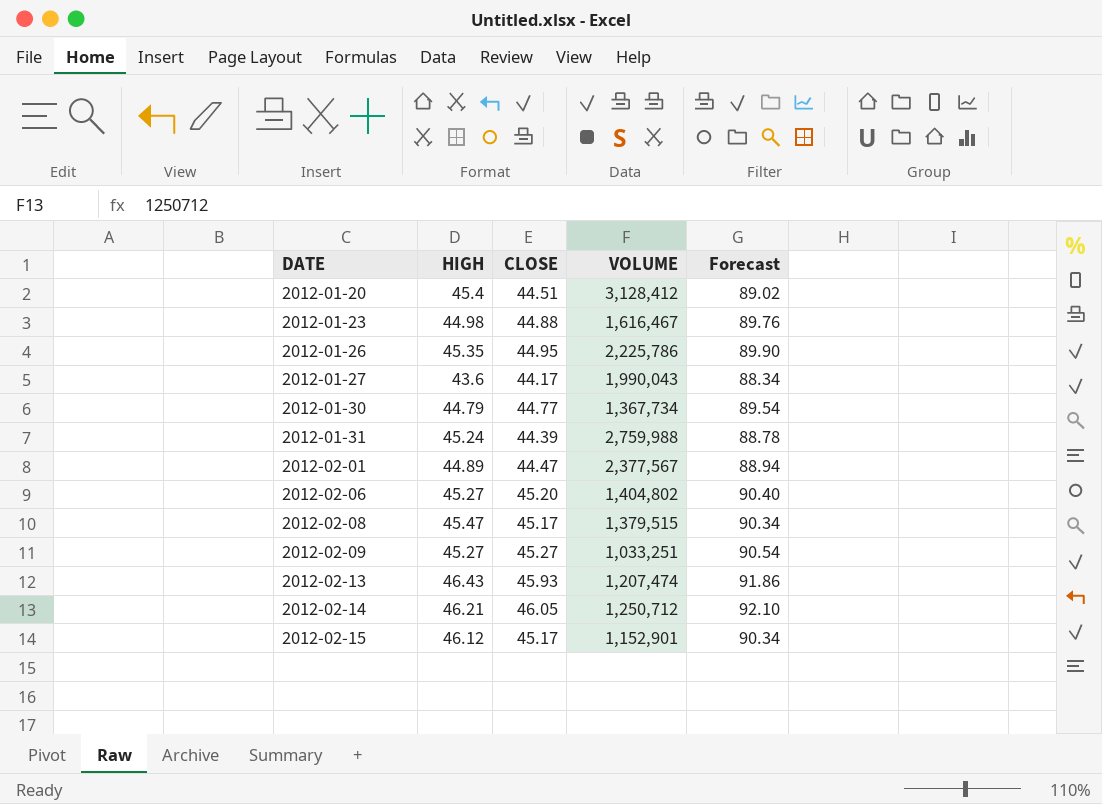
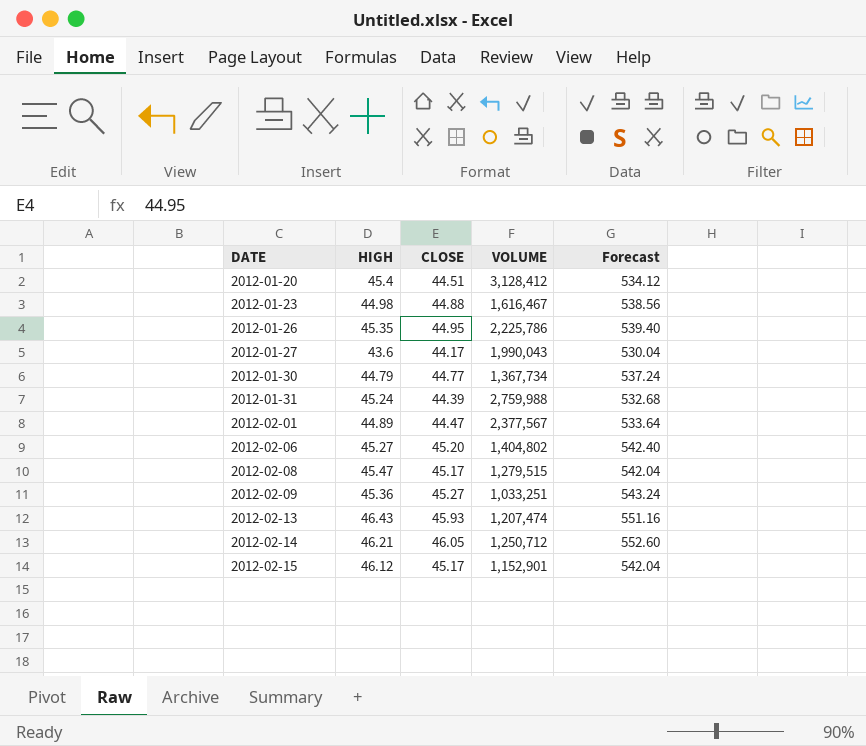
column Forecast | formula: [CLOSE] * 2 -> [CLOSE] * 12
2012-02-08 | VOLUME: 1,379,515 -> 1,279,515
2012-02-09 | HIGH: 45.27 -> 45.36

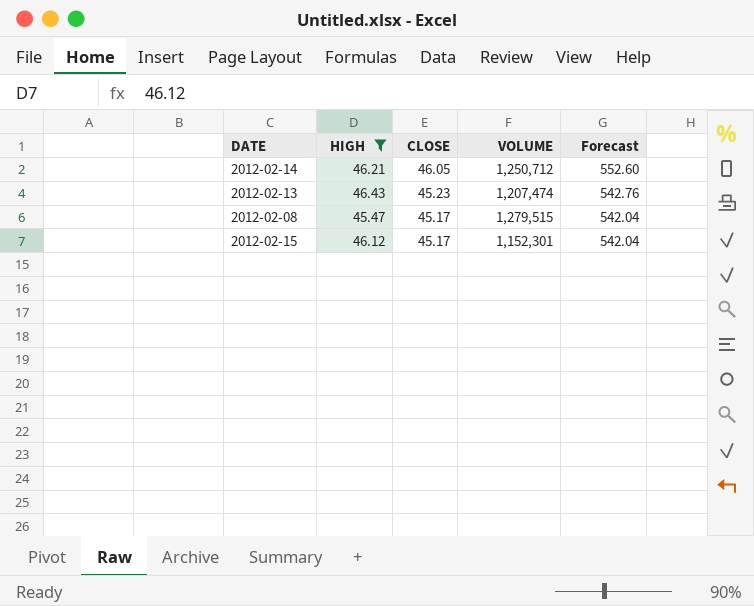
filter: none -> HIGH >= 45.47
row order: DATE ascending -> CLOSE descending
2012-02-13 | CLOSE: 45.93 -> 45.23
2012-02-13 | Forecast: 551.16 -> 542.76
2012-02-15 | VOLUME: 1,152,901 -> 1,152,301

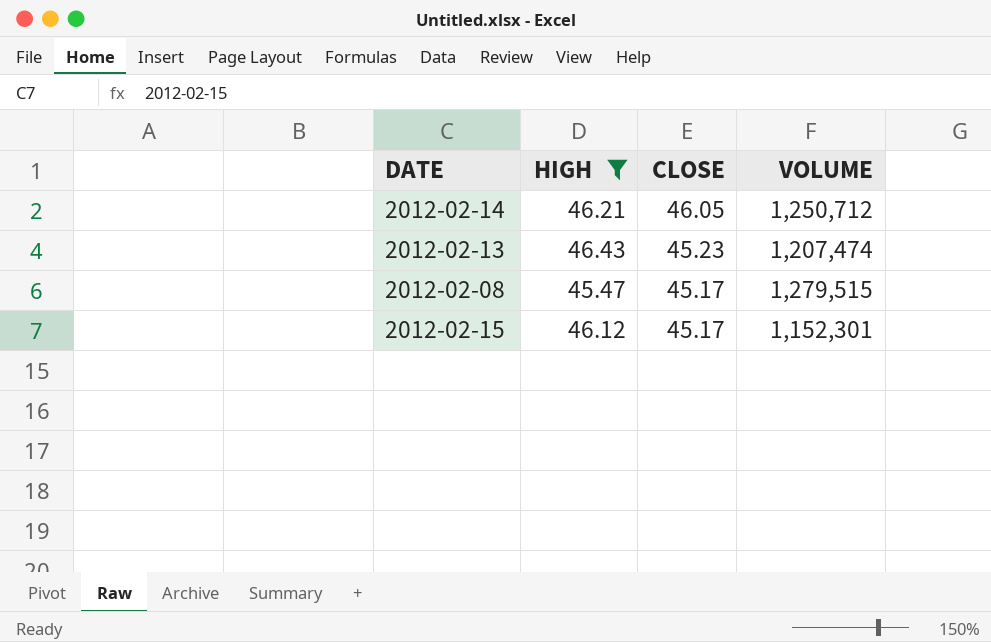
column Forecast | formula: [CLOSE] * 12 -> none

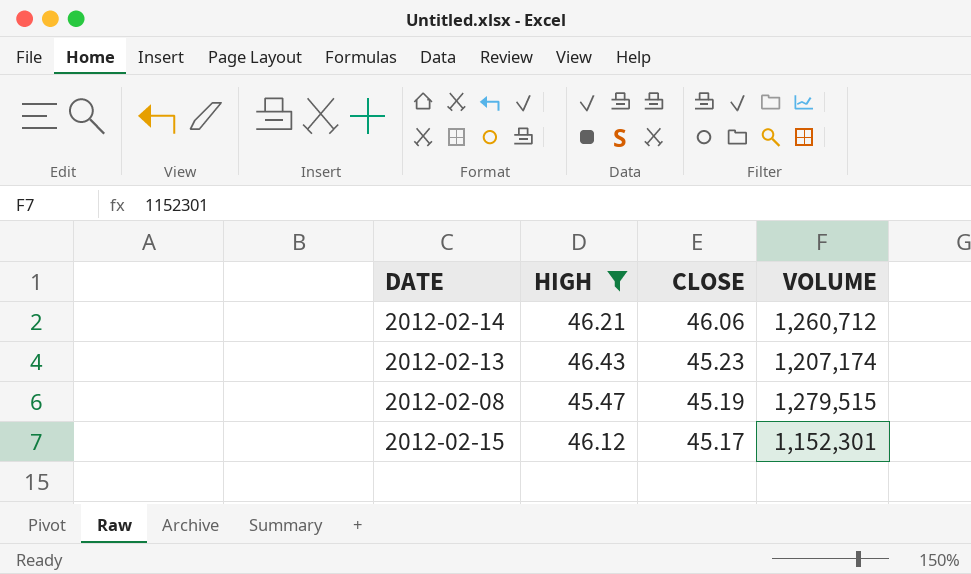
2012-02-14 | CLOSE: 46.05 -> 46.06
2012-02-14 | VOLUME: 1,250,712 -> 1,260,712
2012-02-13 | VOLUME: 1,207,474 -> 1,207,174
2012-02-08 | CLOSE: 45.17 -> 45.19

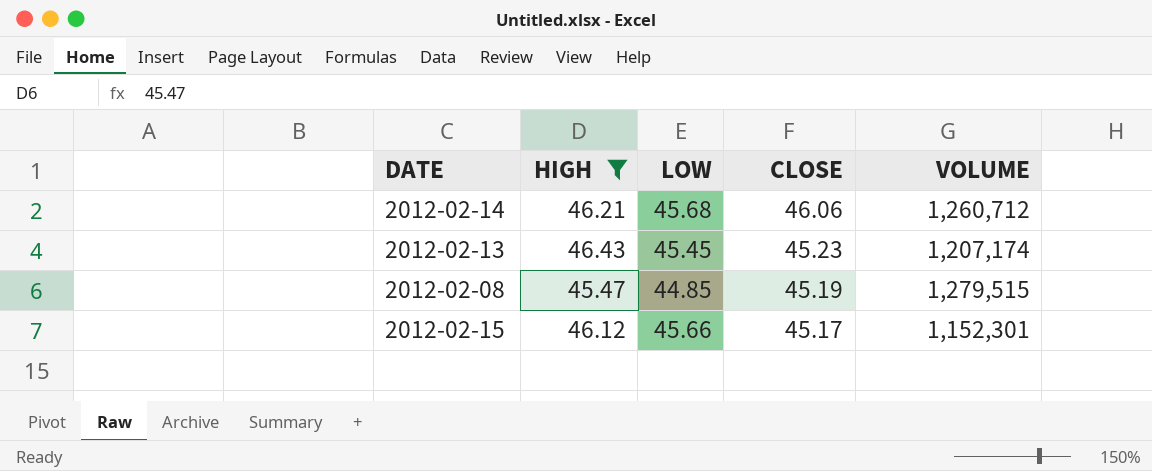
column LOW | position: none -> 3

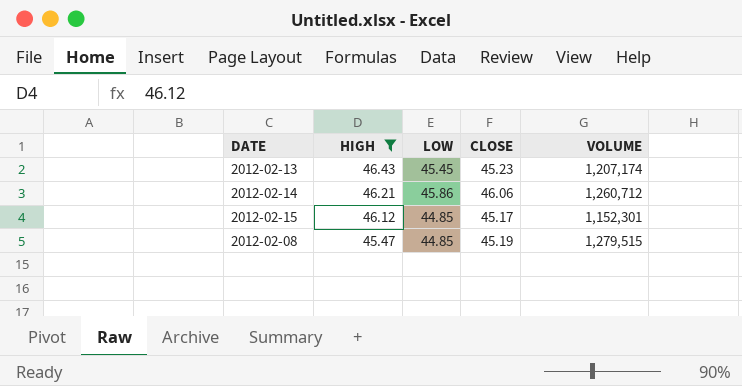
row order: CLOSE descending -> HIGH descending
2012-02-14 | LOW: 45.68 -> 45.86
2012-02-15 | LOW: 45.66 -> 44.85

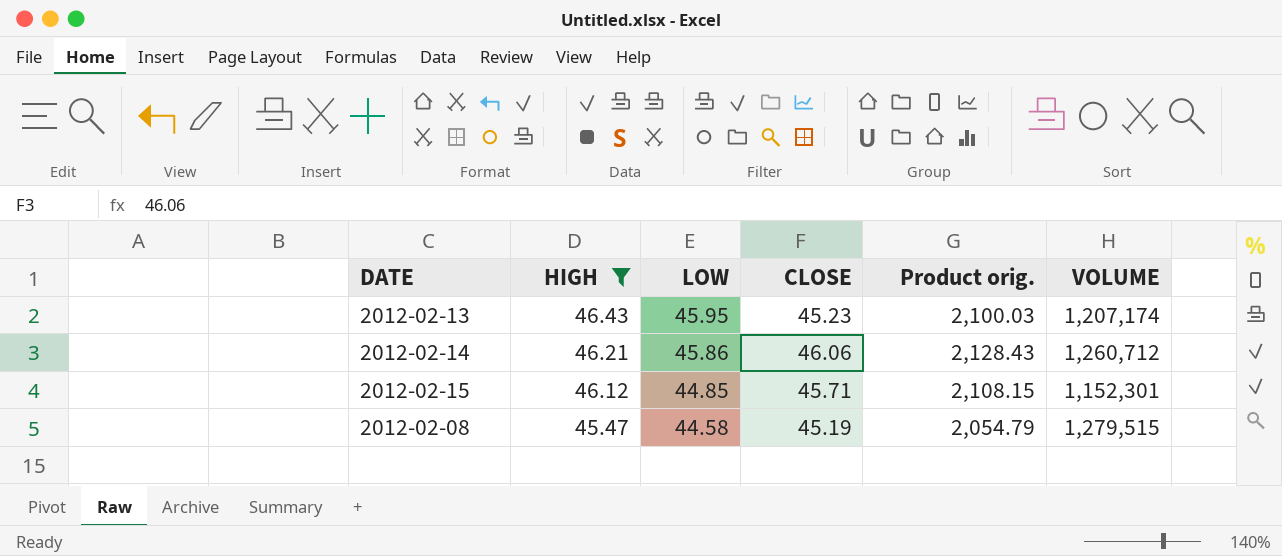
column Product orig. | formula: none -> [HIGH] * [CLOSE]
2012-02-13 | LOW: 45.45 -> 45.95
2012-02-15 | CLOSE: 45.17 -> 45.71
2012-02-08 | LOW: 44.85 -> 44.58

